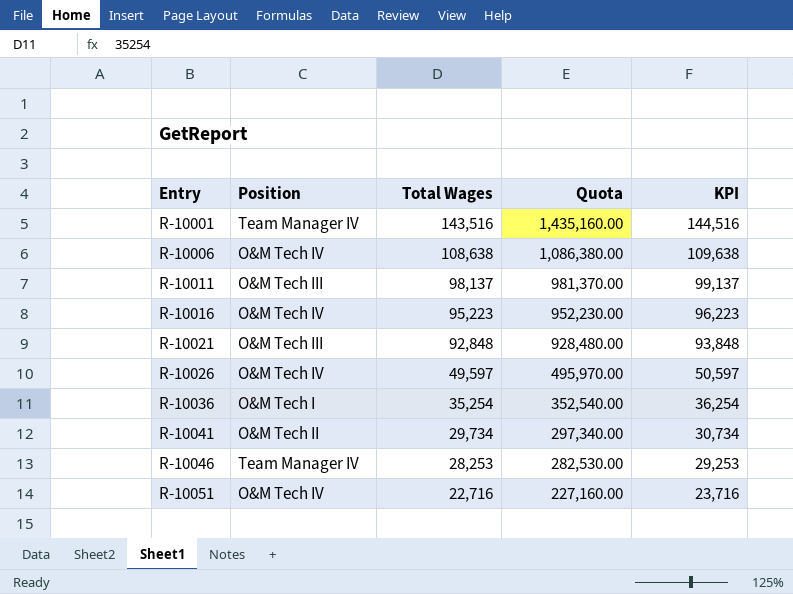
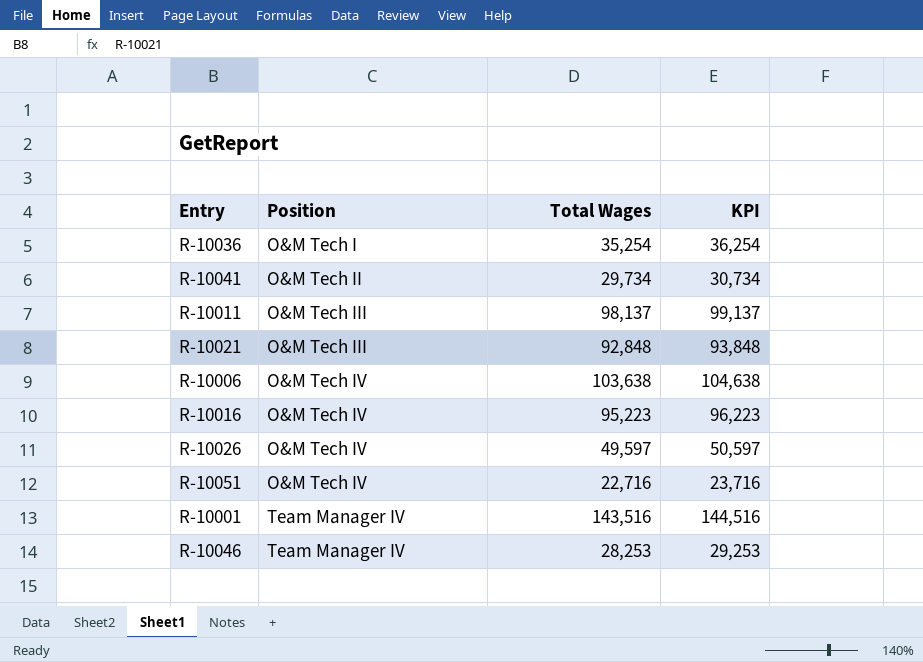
row order: Entry ascending -> Position ascending
column Quota | formula: [Total Wages] * 10 -> none
R-10006 | Total Wages: 108,638 -> 103,638
R-10006 | KPI: 109,638 -> 104,638

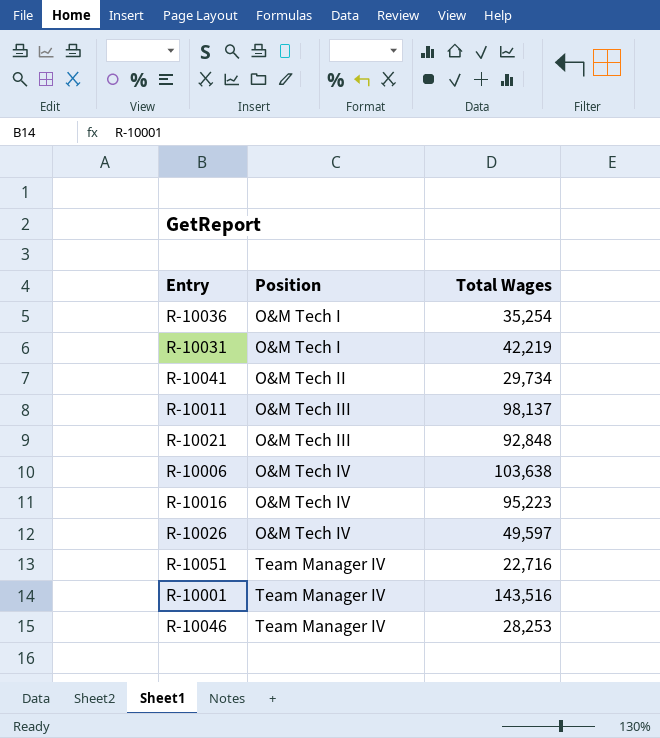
column KPI | formula: [Total Wages] + 1000 -> none
row R-10031: none -> O&M Tech I | 42,219
R-10051 | Position: O&M Tech IV -> Team Manager IV

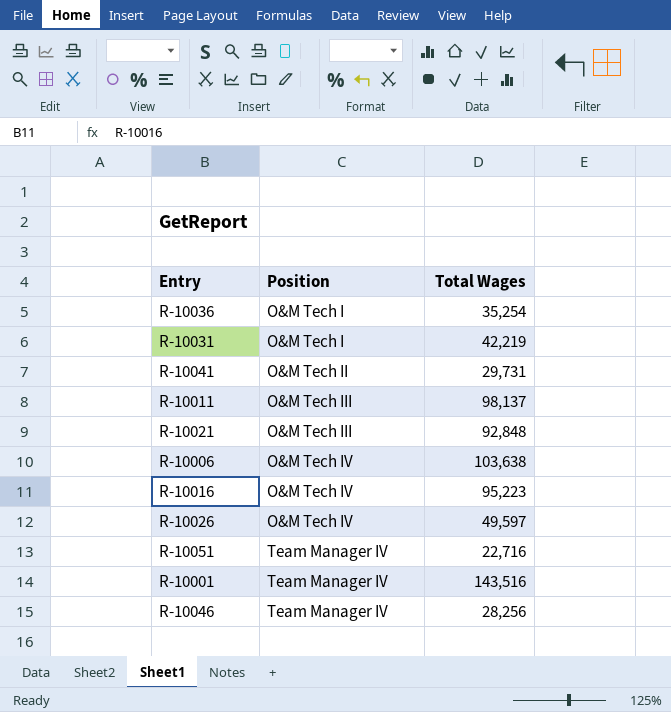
R-10041 | Total Wages: 29,734 -> 29,731
R-10046 | Total Wages: 28,253 -> 28,256

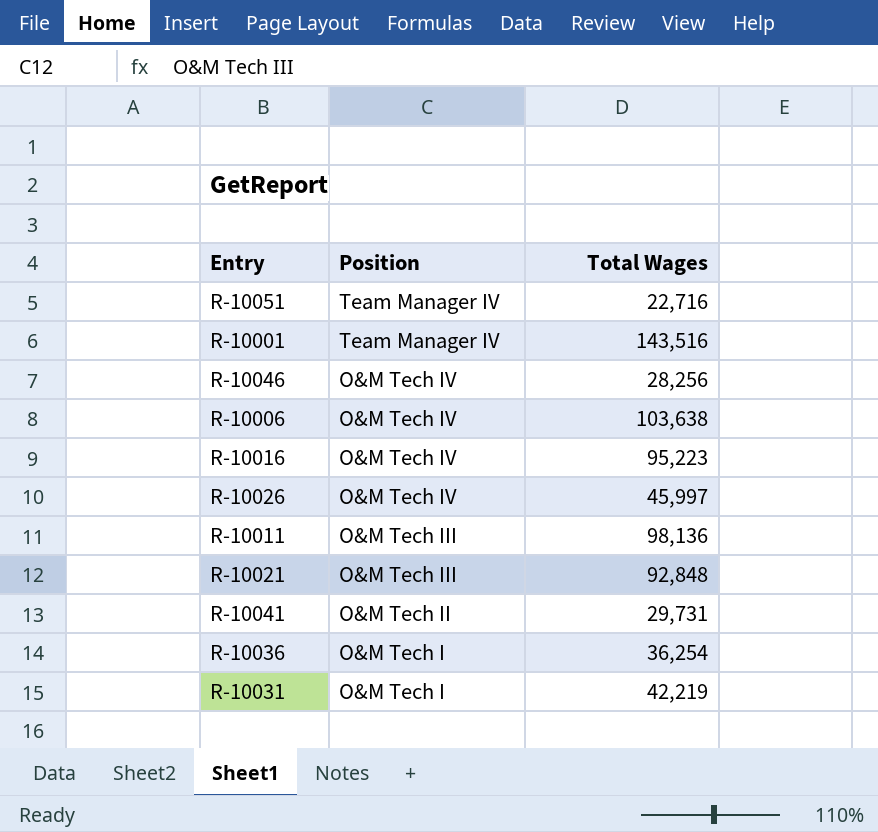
row order: Position ascending -> Position descending
R-10046 | Position: Team Manager IV -> O&M Tech IV
R-10026 | Total Wages: 49,597 -> 45,997
R-10011 | Total Wages: 98,137 -> 98,136
R-10036 | Total Wages: 35,254 -> 36,254

